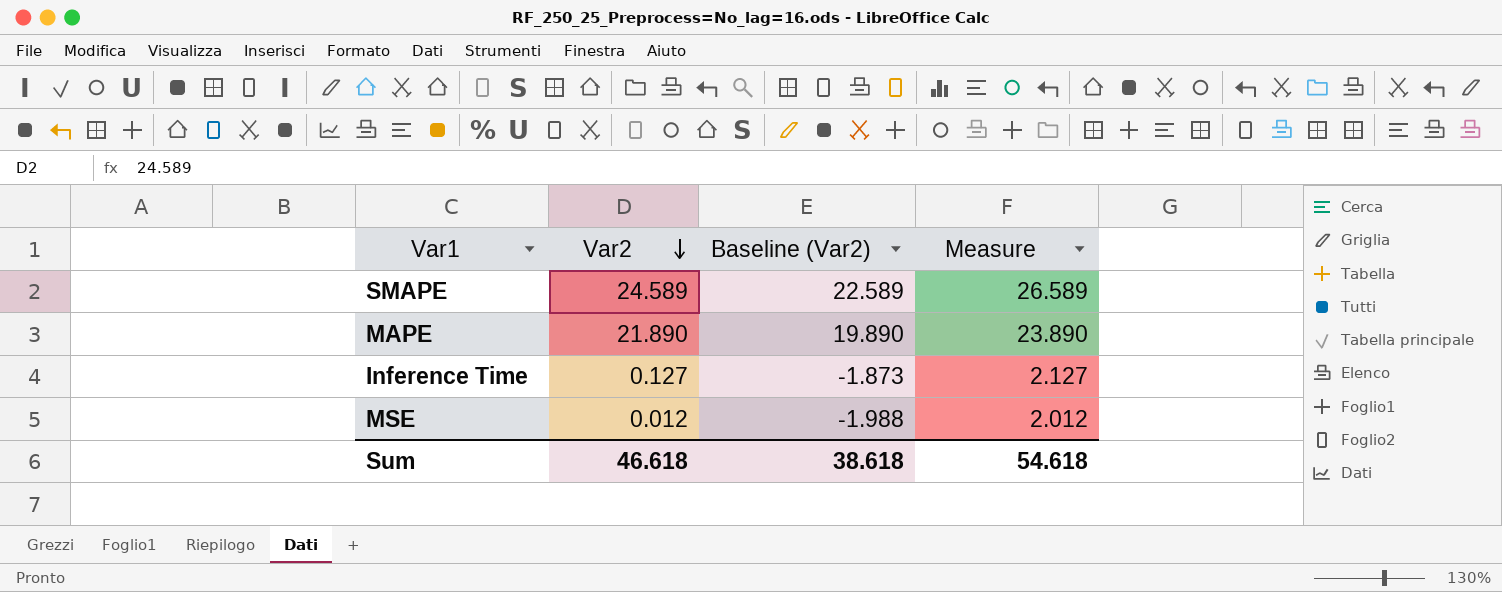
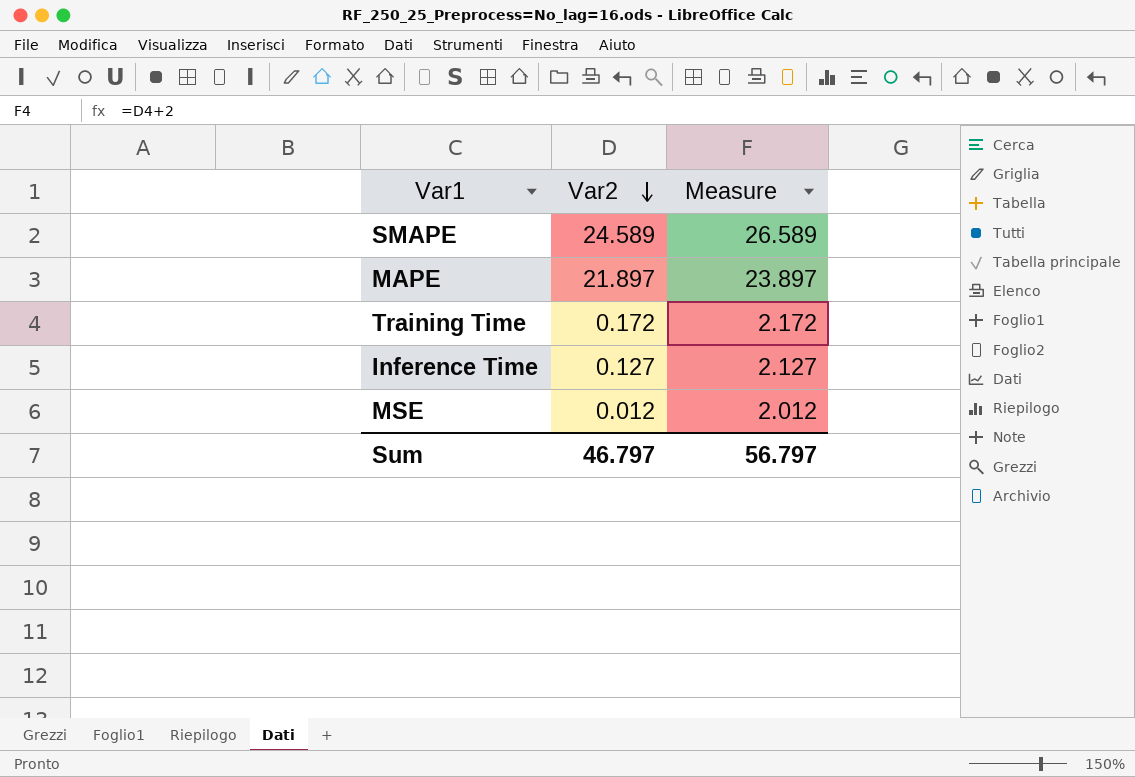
column Baseline (Var2) | formula: [Var2] - 2 -> none
MAPE | Var2: 21.890 -> 21.897
MAPE | Measure: 23.890 -> 23.897
row Training Time: none -> 0.172 | 2.172
Sum | Var2: 46.618 -> 46.797
Sum | Measure: 54.618 -> 56.797

